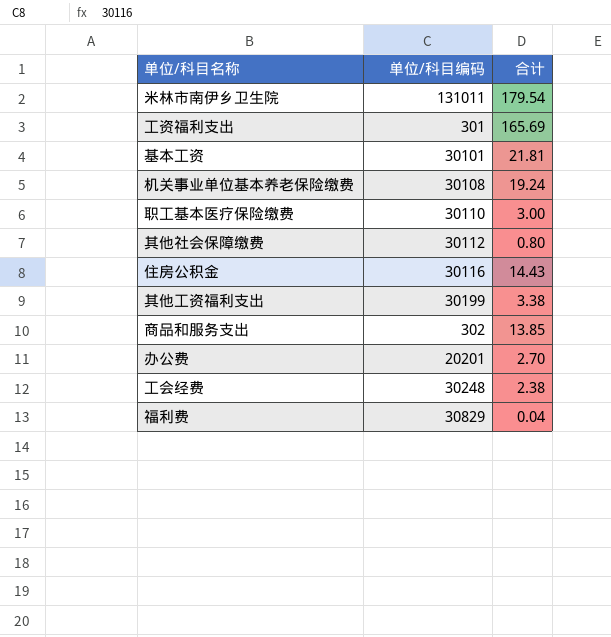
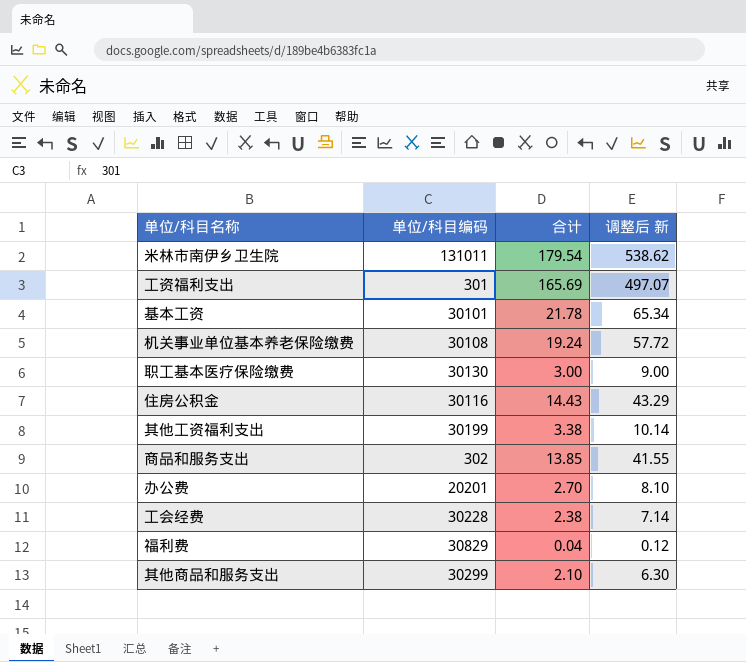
column 调整后 新 | formula: none -> [合计] * 3
row 其他社会保障缴费: 30112 | 0.80 -> none
基本工资 | 合计: 21.81 -> 21.78
职工基本医疗保险缴费 | 单位/科目编码: 30110 -> 30130
工会经费 | 单位/科目编码: 30248 -> 30228
row 其他商品和服务支出: none -> 30299 | 2.10 | 6.30

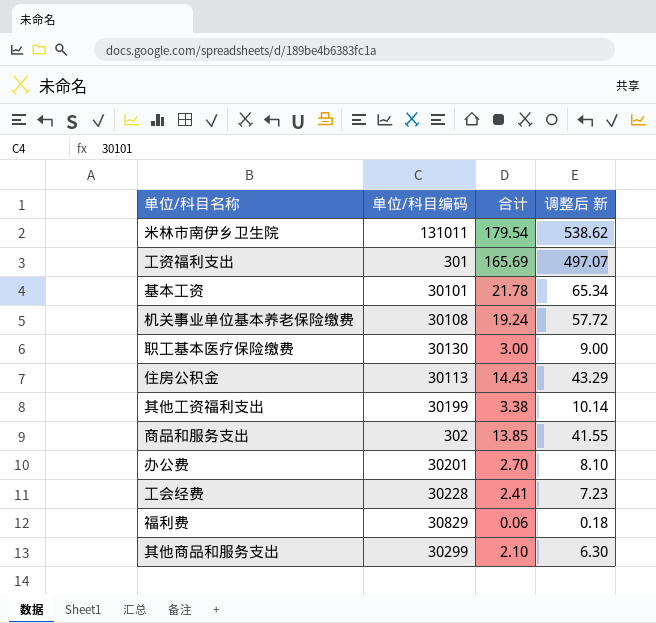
住房公积金 | 单位/科目编码: 30116 -> 30113
办公费 | 单位/科目编码: 20201 -> 30201
工会经费 | 合计: 2.38 -> 2.41
工会经费 | 调整后 新: 7.14 -> 7.23
福利费 | 合计: 0.04 -> 0.06
福利费 | 调整后 新: 0.12 -> 0.18

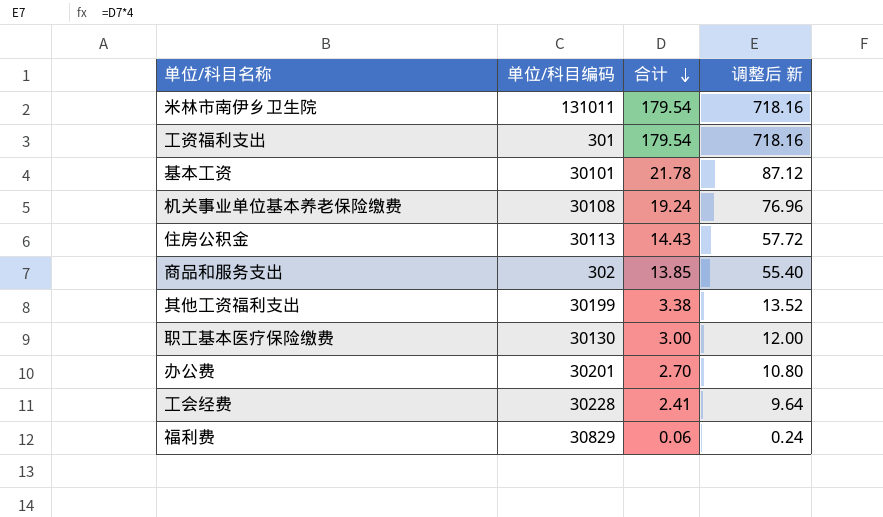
row order: none -> 合计 descending
column 调整后 新 | formula: [合计] * 3 -> [合计] * 4
row 其他商品和服务支出: 30299 | 2.10 | 6.30 -> none
工资福利支出 | 合计: 165.69 -> 179.54

